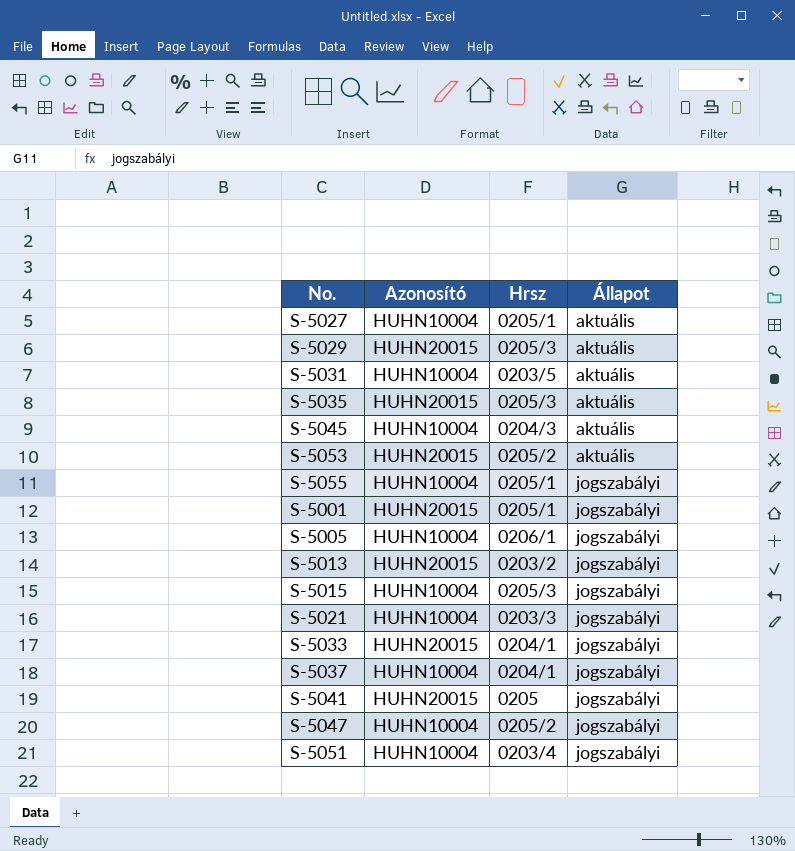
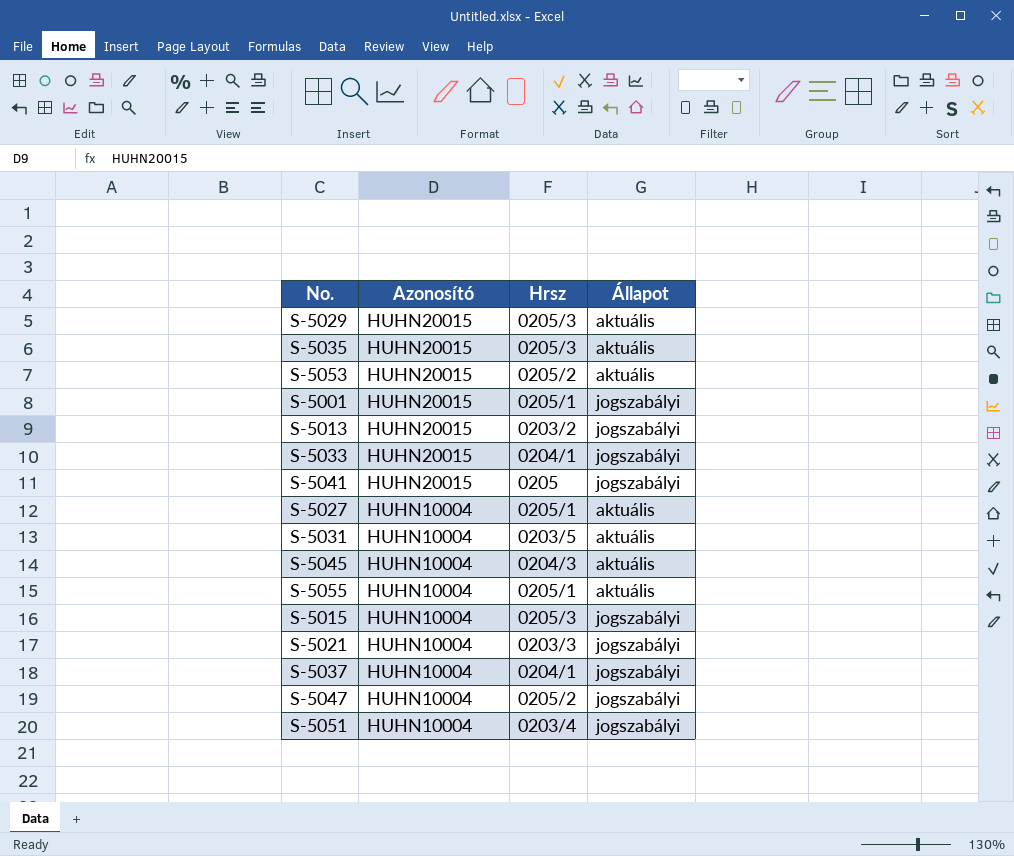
row order: Állapot ascending -> Azonosító descending
row S-5005: HUHN10004 | 0206/1 | jogszabályi -> none
S-5055 | Állapot: jogszabályi -> aktuális

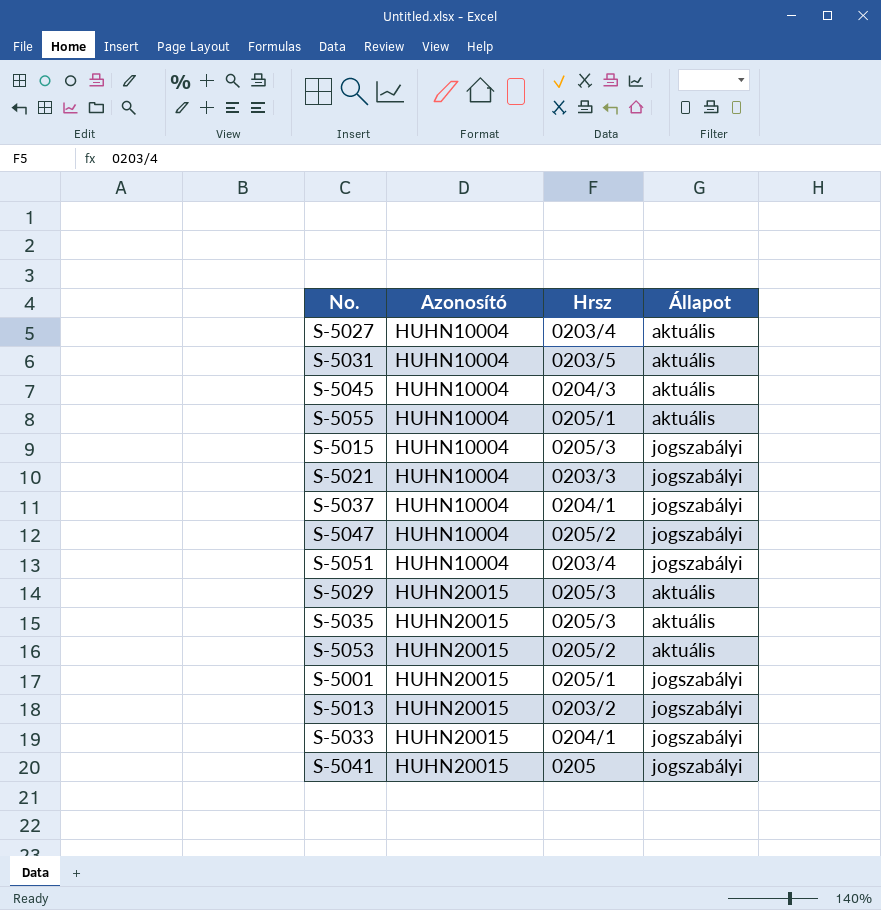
row order: Azonosító descending -> Azonosító ascending
S-5027 | Hrsz: 0205/1 -> 0203/4

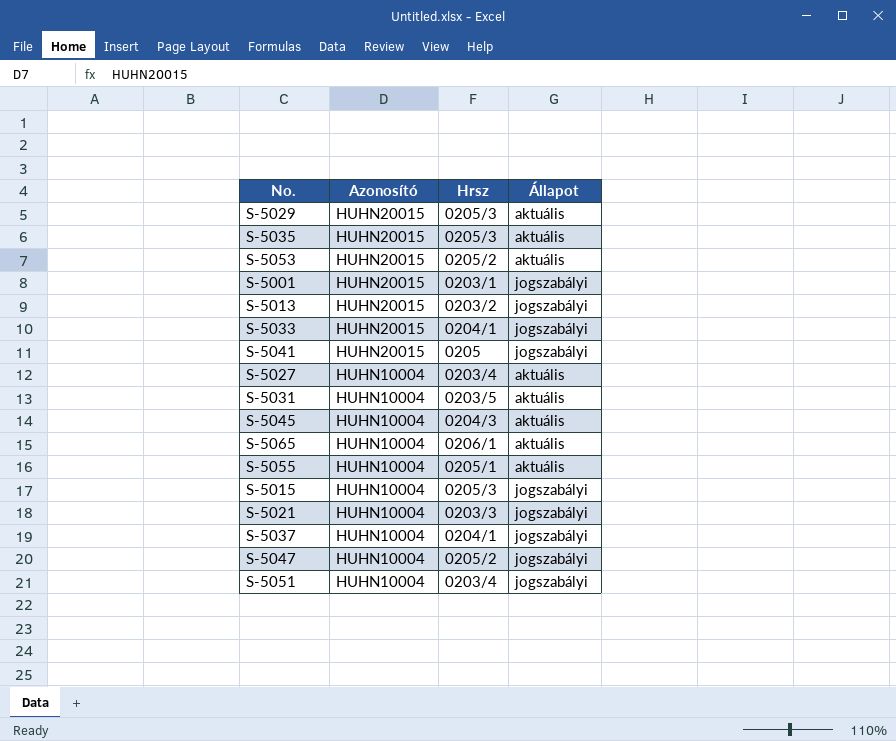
row order: Azonosító ascending -> Azonosító descending
S-5001 | Hrsz: 0205/1 -> 0203/1
row S-5065: none -> HUHN10004 | 0206/1 | aktuális

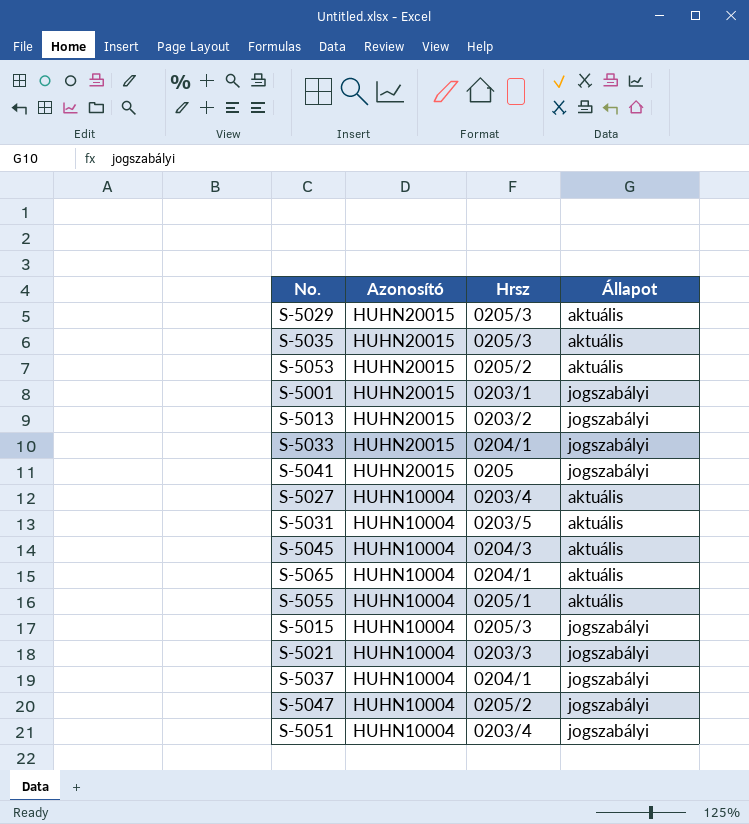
S-5065 | Hrsz: 0206/1 -> 0204/1

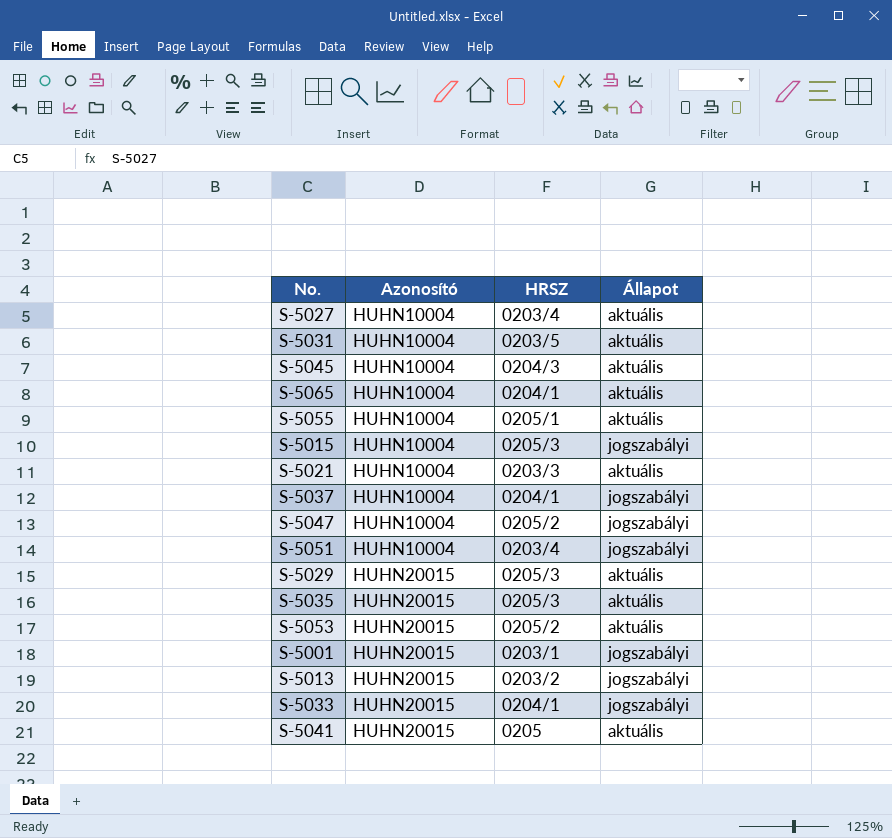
row order: Azonosító descending -> Azonosító ascending
column name: Hrsz -> HRSZ
S-5021 | Állapot: jogszabályi -> aktuális
S-5041 | Állapot: jogszabályi -> aktuális

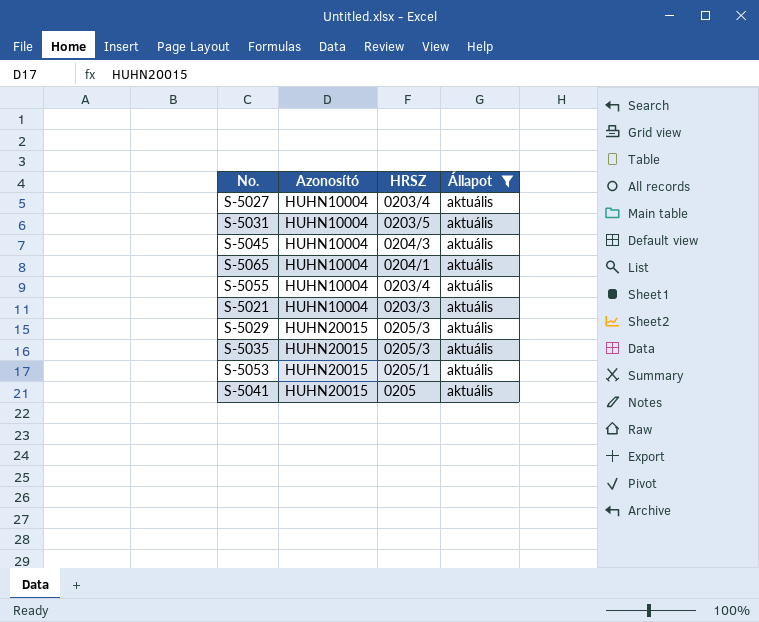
filter: none -> Állapot = aktuális
S-5055 | HRSZ: 0205/1 -> 0203/4
S-5053 | HRSZ: 0205/2 -> 0205/1

